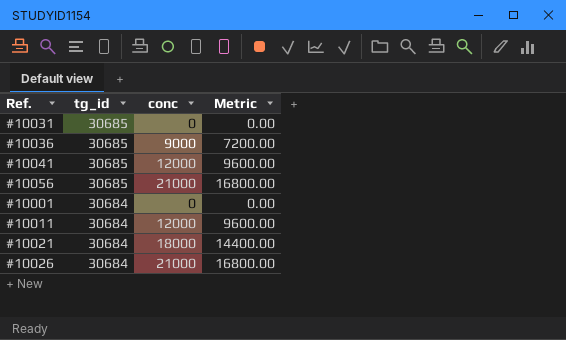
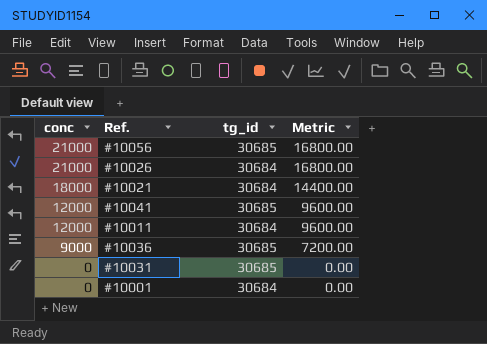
row order: tg_id descending -> conc descending
column conc | position: 3 -> 1

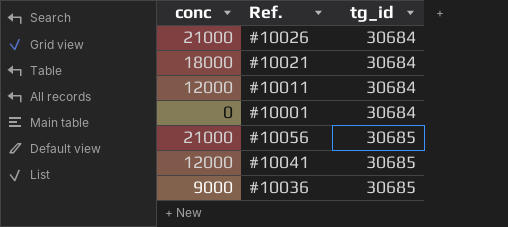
row order: conc descending -> tg_id ascending
column Metric | formula: [conc] * 0.8 -> none
row #10031: 0 | 30685 | 0.00 -> none

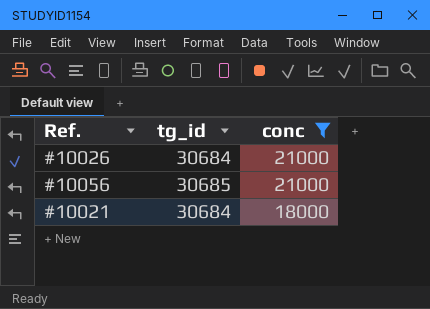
filter: none -> conc >= 18000
row order: tg_id ascending -> conc descending
column conc | position: 1 -> 3

